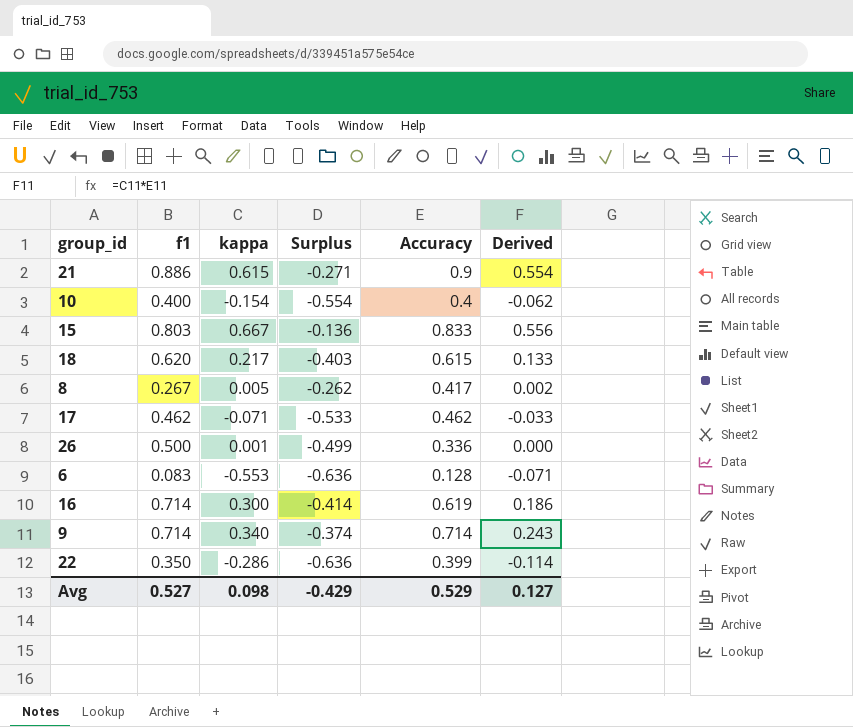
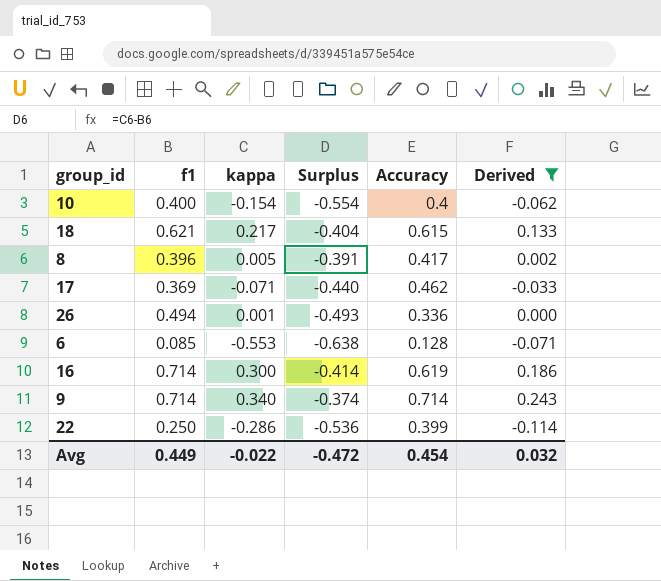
filter: none -> Derived <= 0.243
18 | f1: 0.620 -> 0.621
18 | Surplus: -0.403 -> -0.404
8 | f1: 0.267 -> 0.396
8 | Surplus: -0.262 -> -0.391
17 | f1: 0.462 -> 0.369
17 | Surplus: -0.533 -> -0.440
26 | f1: 0.500 -> 0.494
26 | Surplus: -0.499 -> -0.493
6 | f1: 0.083 -> 0.085
6 | Surplus: -0.636 -> -0.638
22 | f1: 0.350 -> 0.250
22 | Surplus: -0.636 -> -0.536
Avg | f1: 0.527 -> 0.449
Avg | kappa: 0.098 -> -0.022
Avg | Surplus: -0.429 -> -0.472
Avg | Accuracy: 0.529 -> 0.454
Avg | Derived: 0.127 -> 0.032

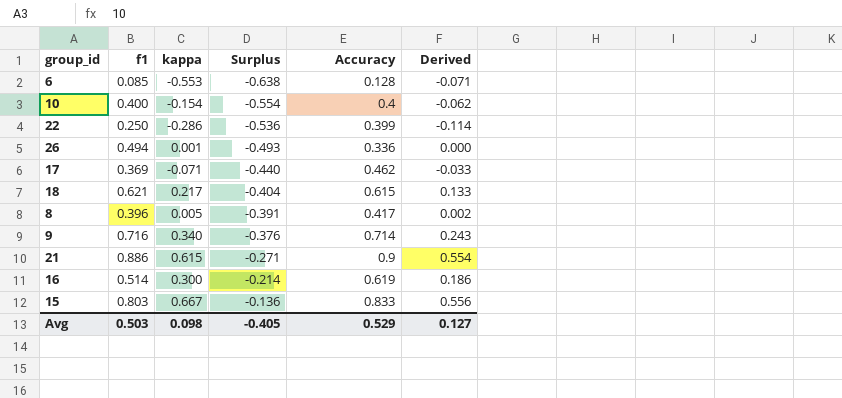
filter: Derived <= 0.243 -> none
row order: none -> Surplus ascending
9 | f1: 0.714 -> 0.716
9 | Surplus: -0.374 -> -0.376
16 | f1: 0.714 -> 0.514
16 | Surplus: -0.414 -> -0.214
Avg | f1: 0.449 -> 0.503
Avg | kappa: -0.022 -> 0.098
Avg | Surplus: -0.472 -> -0.405
Avg | Accuracy: 0.454 -> 0.529
Avg | Derived: 0.032 -> 0.127

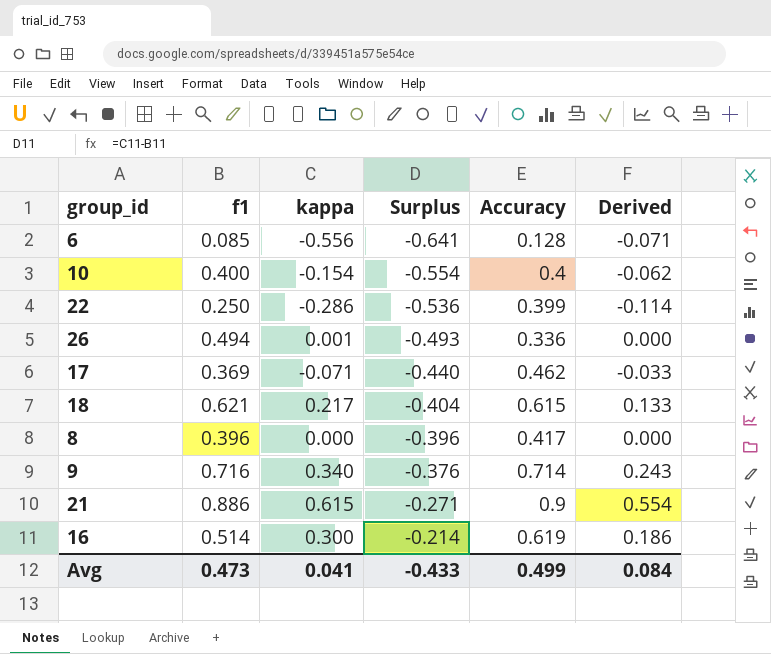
row 15: 0.803 | 0.667 | -0.136 | 0.833 | 0.556 -> none
6 | kappa: -0.553 -> -0.556
6 | Surplus: -0.638 -> -0.641
8 | kappa: 0.005 -> 0.000
8 | Surplus: -0.391 -> -0.396
8 | Derived: 0.002 -> 0.000
Avg | f1: 0.503 -> 0.473
Avg | kappa: 0.098 -> 0.041
Avg | Surplus: -0.405 -> -0.433
Avg | Accuracy: 0.529 -> 0.499
Avg | Derived: 0.127 -> 0.084

